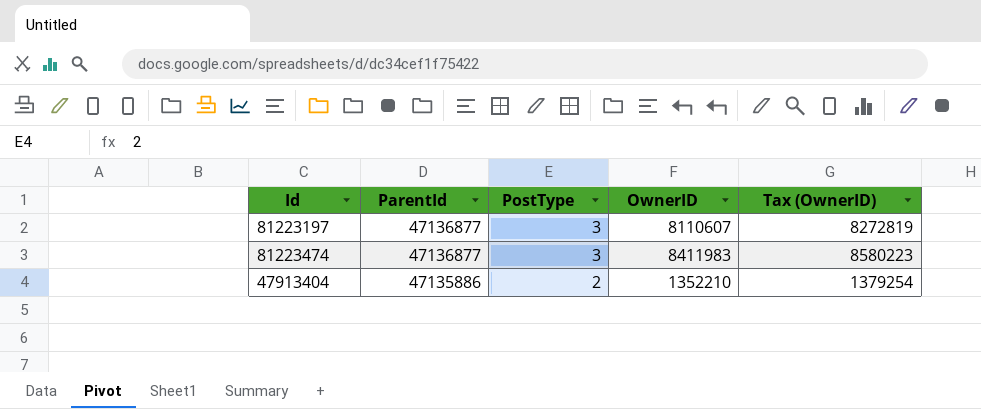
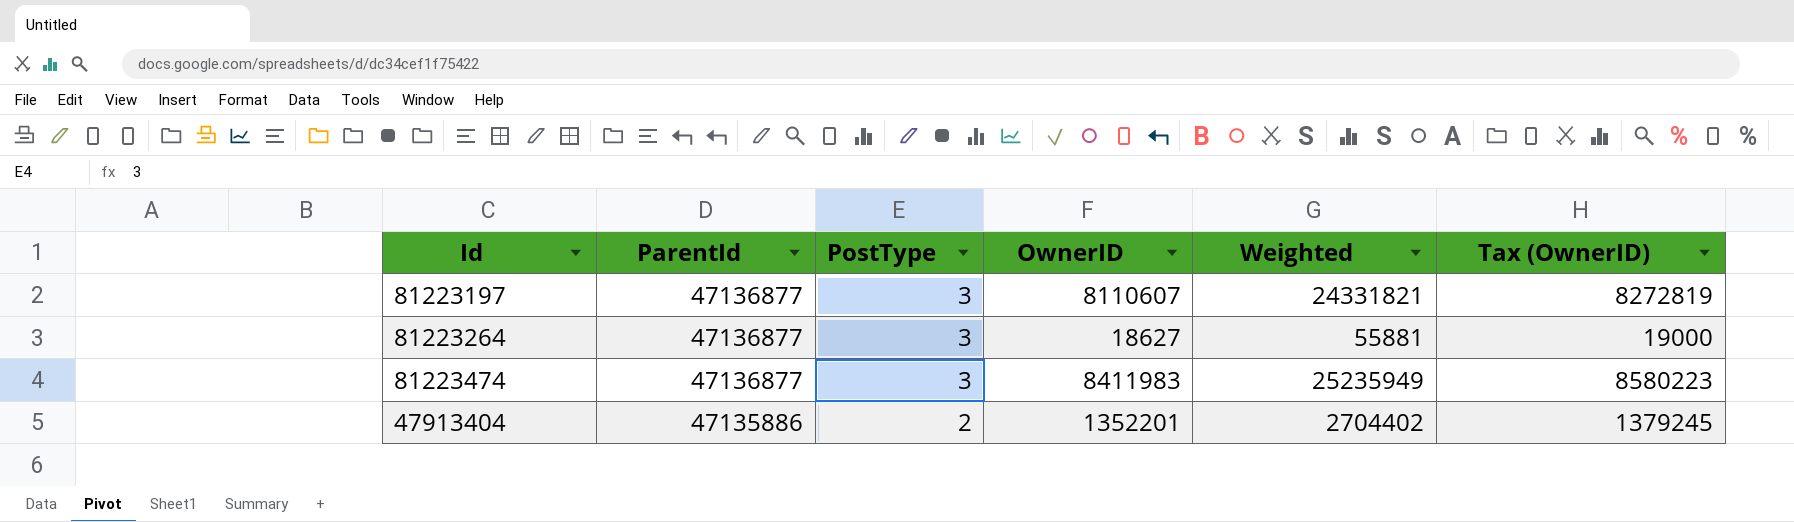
column Weighted | formula: none -> [PostType] * [OwnerID]
row 81223264: none -> 47136877 | 3 | 18627 | 55881 | 19000
47913404 | OwnerID: 1352210 -> 1352201
47913404 | Tax (OwnerID): 1379254 -> 1379245

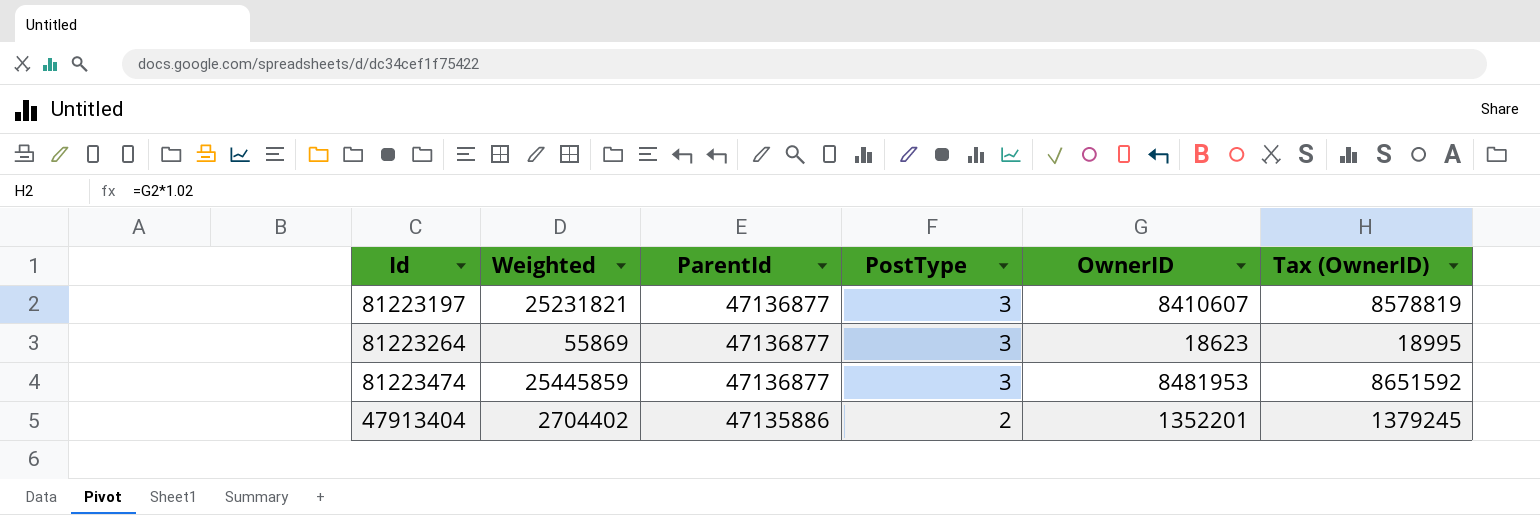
column Weighted | position: 5 -> 2
81223197 | Weighted: 24331821 -> 25231821
81223197 | OwnerID: 8110607 -> 8410607
81223197 | Tax (OwnerID): 8272819 -> 8578819
81223264 | Weighted: 55881 -> 55869
81223264 | OwnerID: 18627 -> 18623
81223264 | Tax (OwnerID): 19000 -> 18995
81223474 | Weighted: 25235949 -> 25445859
81223474 | OwnerID: 8411983 -> 8481953
81223474 | Tax (OwnerID): 8580223 -> 8651592

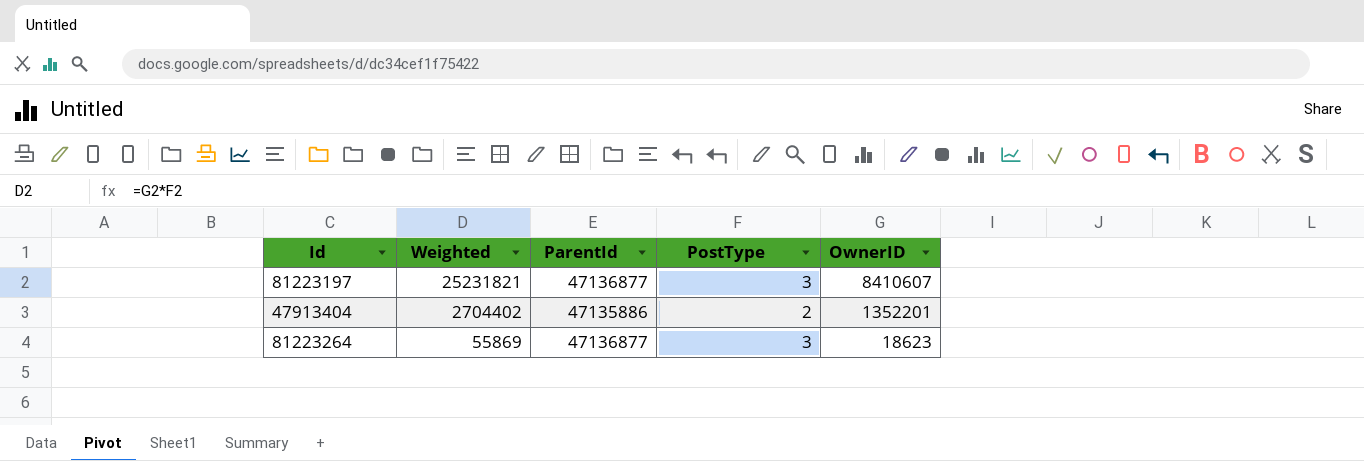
row order: ParentId descending -> Weighted descending
column Tax (OwnerID) | formula: [OwnerID] * 1.02 -> none
row 81223474: 25445859 | 47136877 | 3 | 8481953 | 8651592 -> none

